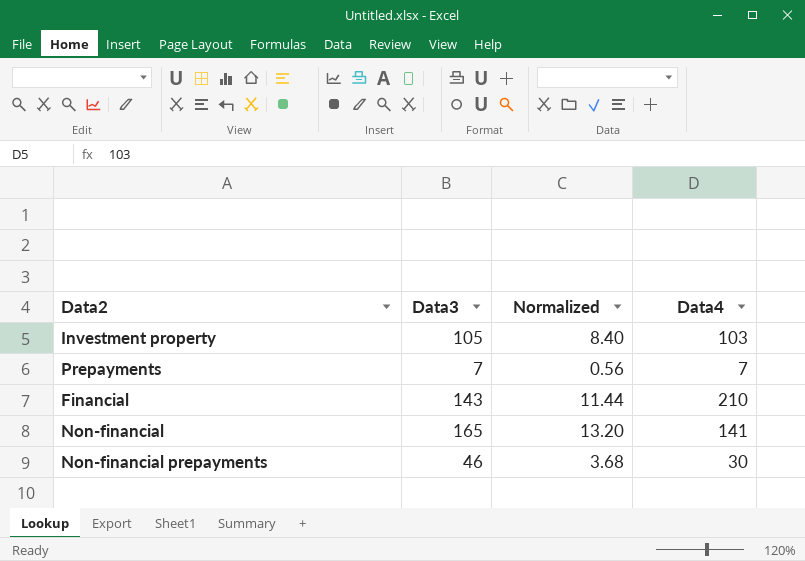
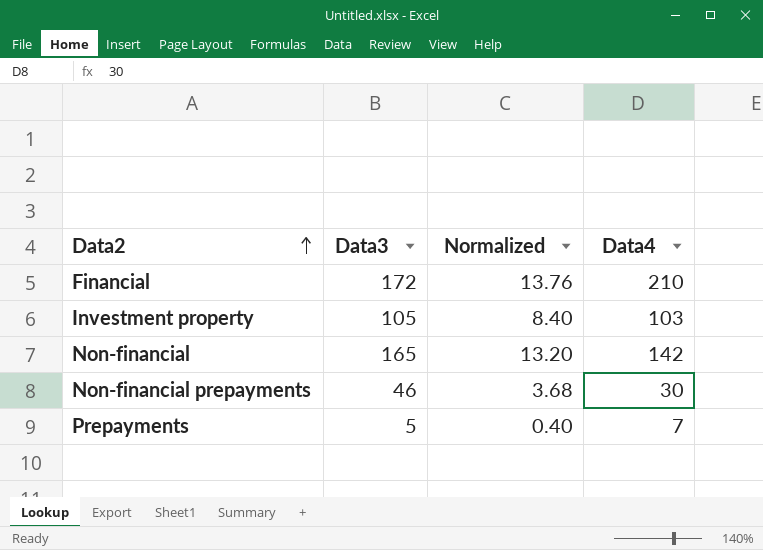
row order: none -> Data2 ascending
Financial | Data3: 143 -> 172
Financial | Normalized: 11.44 -> 13.76
Non-financial | Data4: 141 -> 142
Prepayments | Data3: 7 -> 5
Prepayments | Normalized: 0.56 -> 0.40

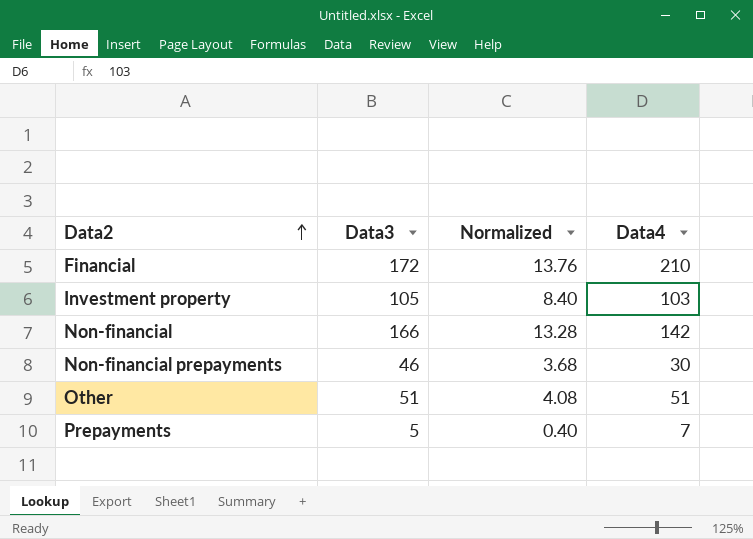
Non-financial | Data3: 165 -> 166
Non-financial | Normalized: 13.20 -> 13.28
row Other: none -> 51 | 4.08 | 51

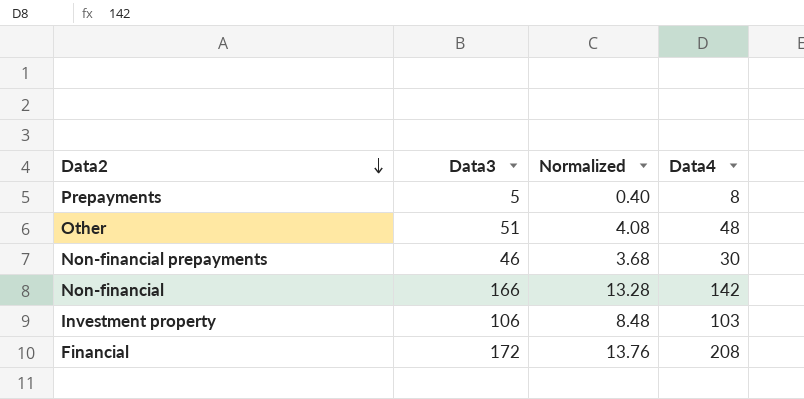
row order: Data2 ascending -> Data2 descending
Prepayments | Data4: 7 -> 8
Other | Data4: 51 -> 48
Investment property | Data3: 105 -> 106
Investment property | Normalized: 8.40 -> 8.48
Financial | Data4: 210 -> 208

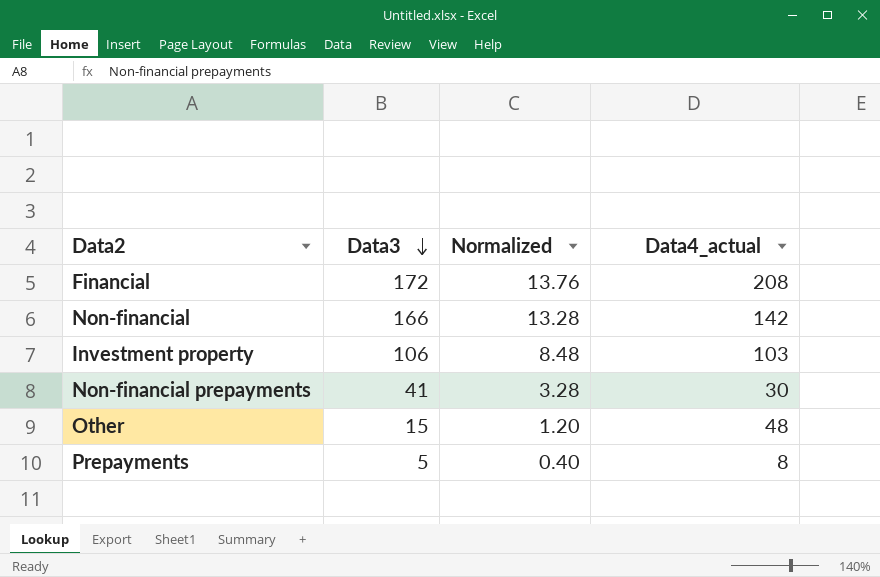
row order: Data2 descending -> Data3 descending
column name: Data4 -> Data4_actual
Non-financial prepayments | Data3: 46 -> 41
Non-financial prepayments | Normalized: 3.68 -> 3.28
Other | Data3: 51 -> 15
Other | Normalized: 4.08 -> 1.20

